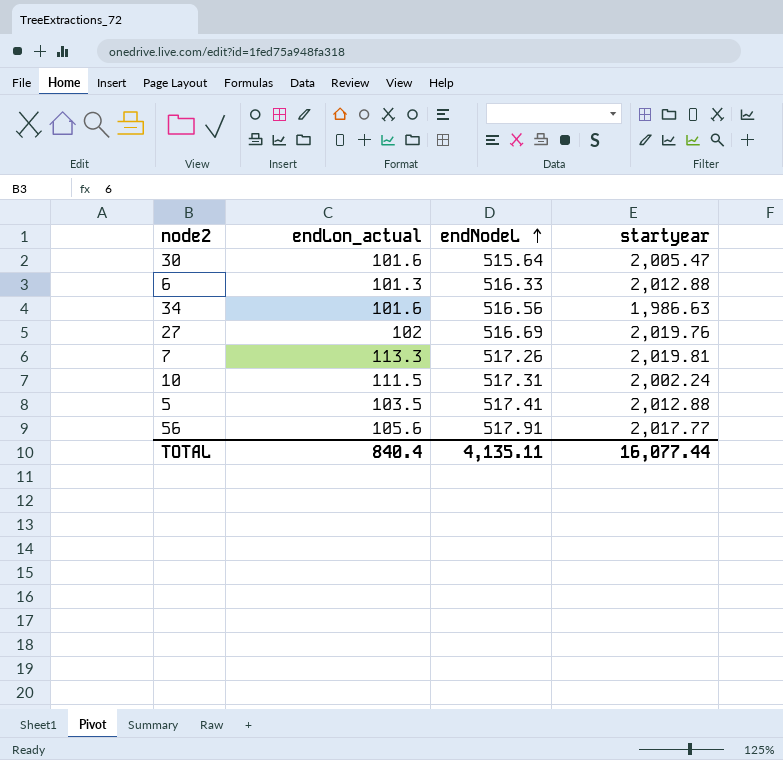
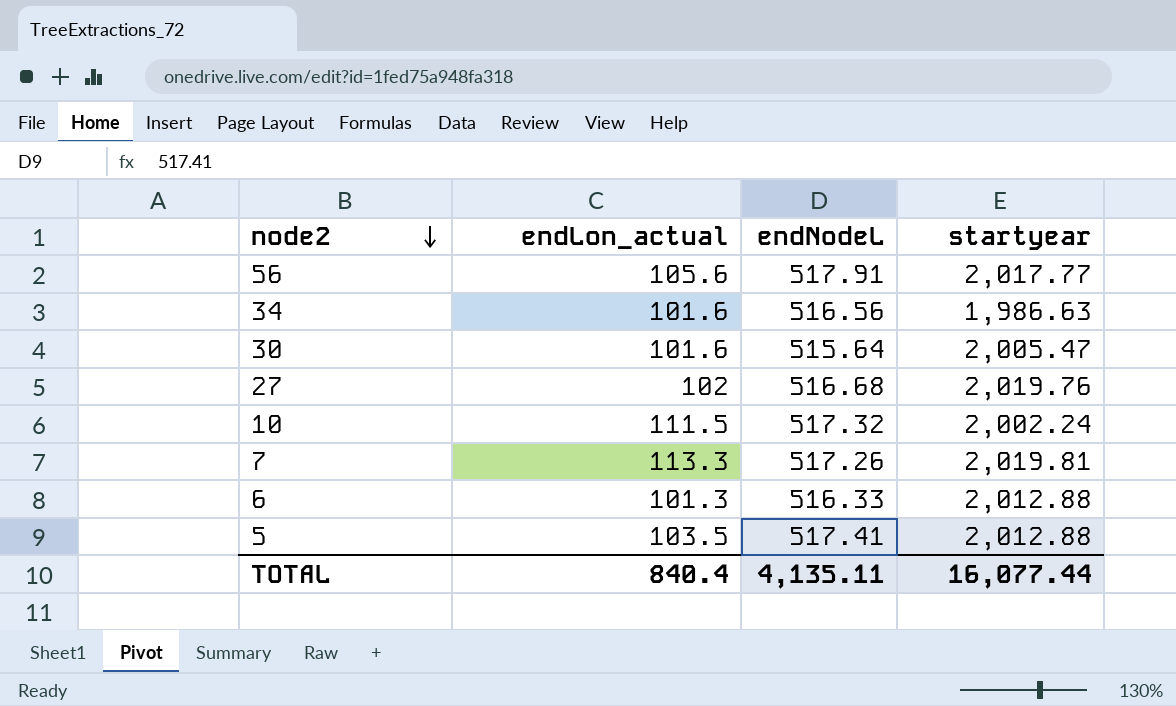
row order: endNodeL ascending -> node2 descending
27 | endNodeL: 516.69 -> 516.68
10 | endNodeL: 517.31 -> 517.32

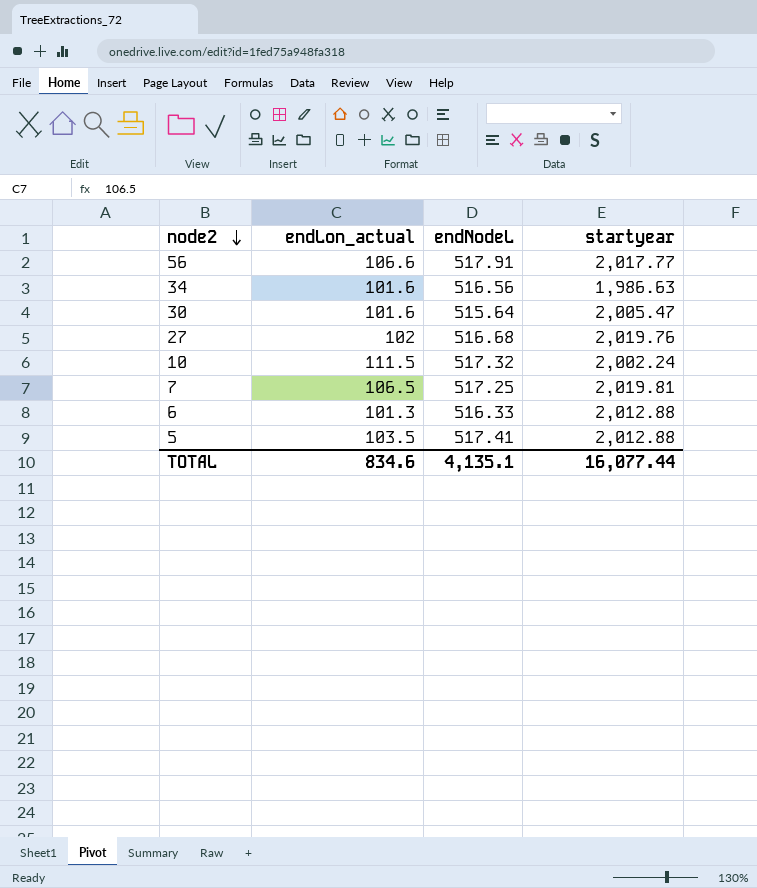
56 | endLon_actual: 105.6 -> 106.6
7 | endLon_actual: 113.3 -> 106.5
7 | endNodeL: 517.26 -> 517.25
TOTAL | endLon_actual: 840.4 -> 834.6
TOTAL | endNodeL: 4,135.11 -> 4,135.1

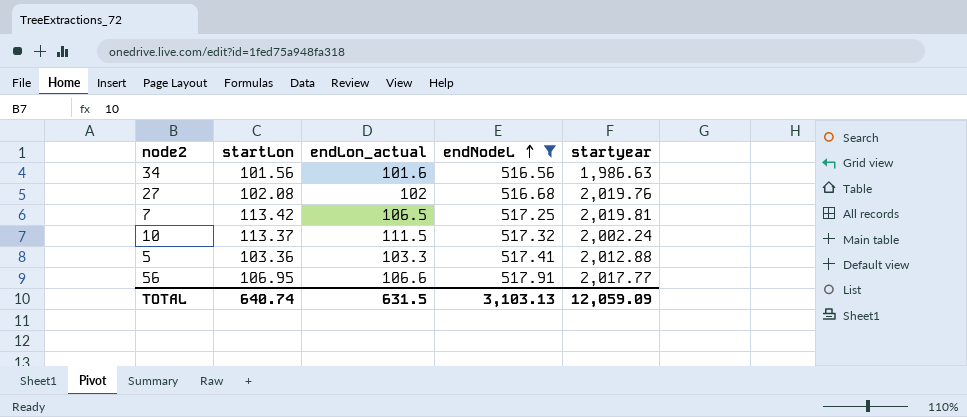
filter: none -> endNodeL >= 516.56
row order: node2 descending -> endNodeL ascending
column startLon | position: none -> 2
5 | endLon_actual: 103.5 -> 103.3
TOTAL | endLon_actual: 834.6 -> 631.5
TOTAL | endNodeL: 4,135.1 -> 3,103.13
TOTAL | startyear: 16,077.44 -> 12,059.09

